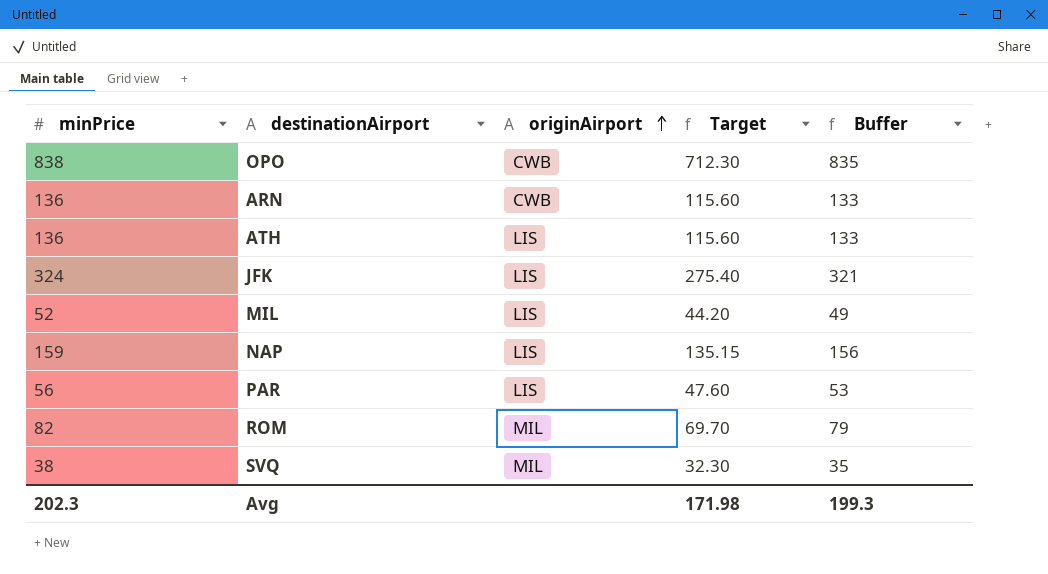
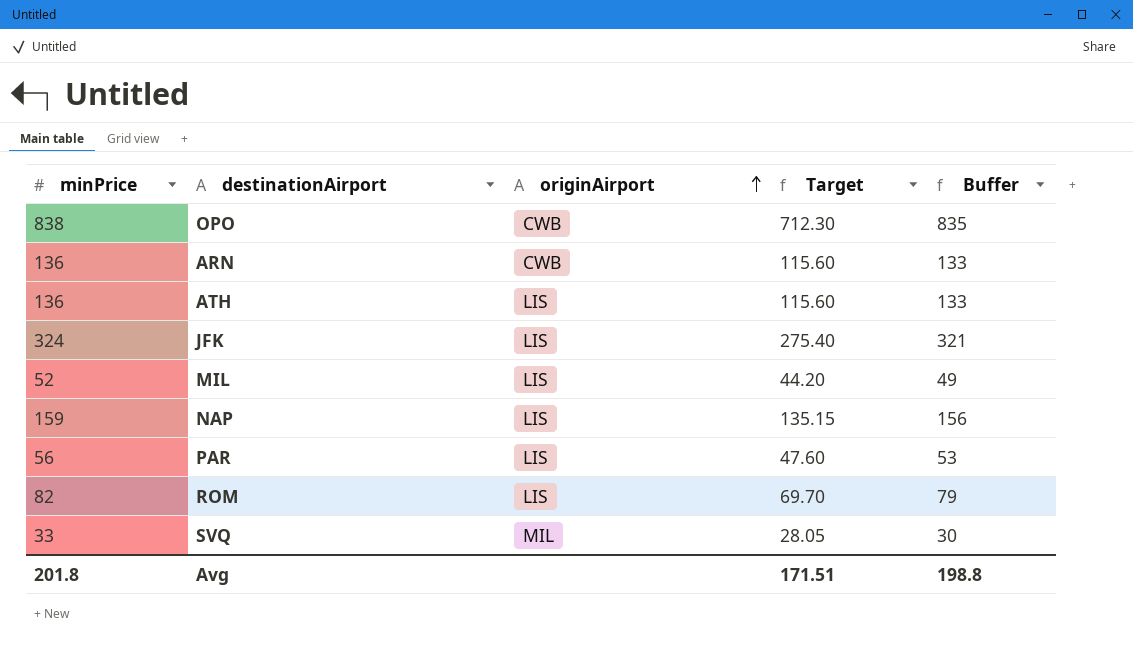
ROM | originAirport: MIL -> LIS
SVQ | minPrice: 38 -> 33
SVQ | Target: 32.30 -> 28.05
SVQ | Buffer: 35 -> 30
Avg | minPrice: 202.3 -> 201.8
Avg | Target: 171.98 -> 171.51
Avg | Buffer: 199.3 -> 198.8

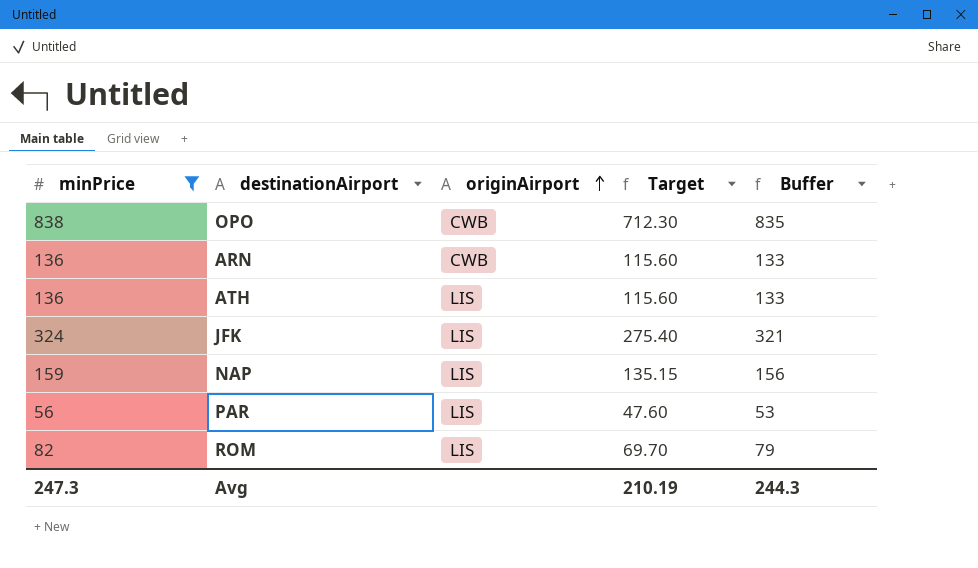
filter: none -> minPrice >= 56
Avg | minPrice: 201.8 -> 247.3
Avg | Target: 171.51 -> 210.19
Avg | Buffer: 198.8 -> 244.3

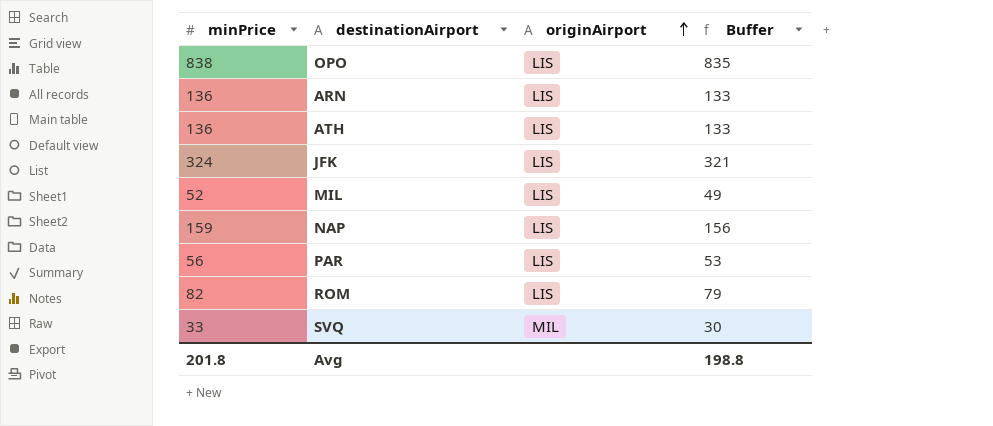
filter: minPrice >= 56 -> none
column Target | formula: [minPrice] * 0.85 -> none
OPO | originAirport: CWB -> LIS
ARN | originAirport: CWB -> LIS
Avg | minPrice: 247.3 -> 201.8
Avg | Buffer: 244.3 -> 198.8

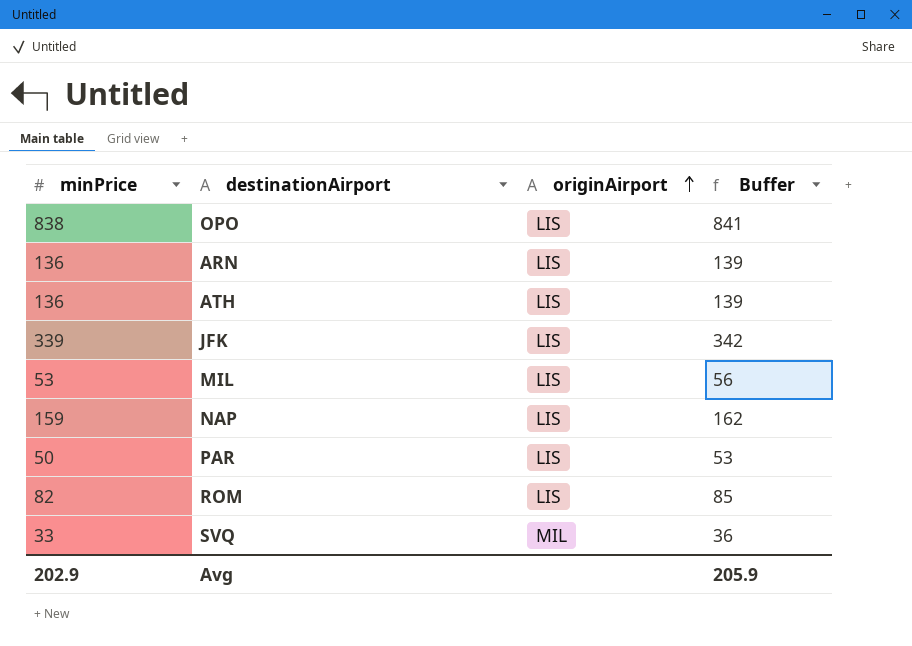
column Buffer | formula: [minPrice] - 3 -> [minPrice] + 3
JFK | minPrice: 324 -> 339
MIL | minPrice: 52 -> 53
PAR | minPrice: 56 -> 50
Avg | minPrice: 201.8 -> 202.9
Avg | Buffer: 198.8 -> 205.9

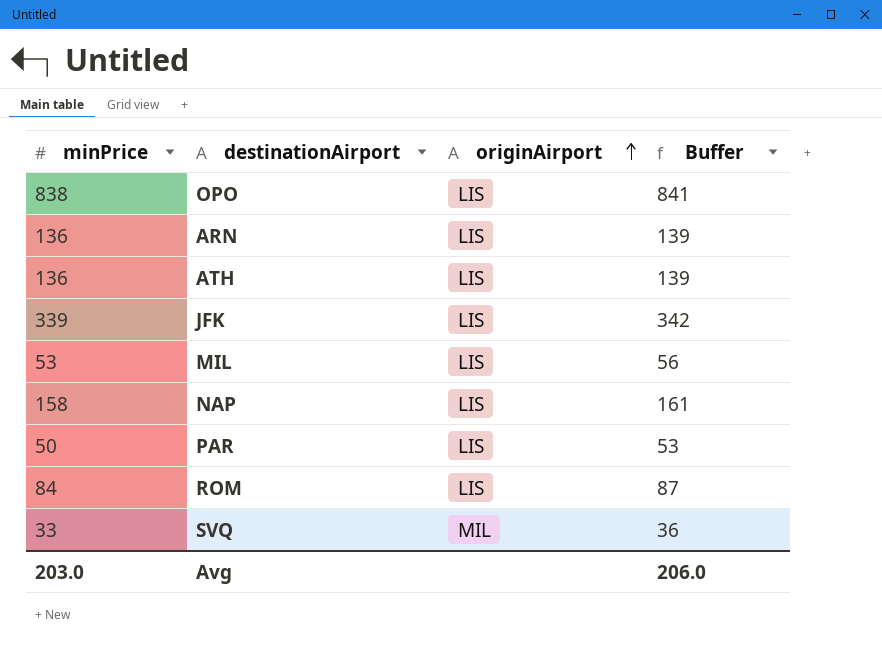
NAP | minPrice: 159 -> 158
NAP | Buffer: 162 -> 161
ROM | minPrice: 82 -> 84
ROM | Buffer: 85 -> 87
Avg | minPrice: 202.9 -> 203.0
Avg | Buffer: 205.9 -> 206.0

